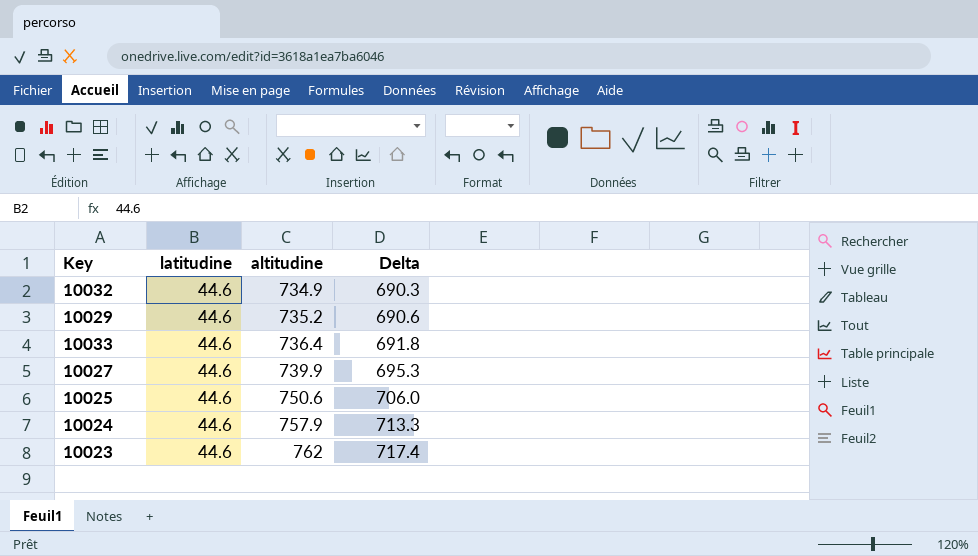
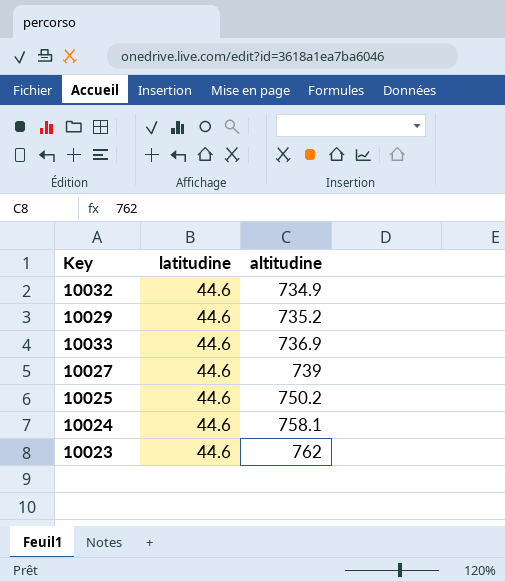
column Delta | formula: [altitudine] - [latitudine] -> none
10033 | altitudine: 736.4 -> 736.9
10027 | altitudine: 739.9 -> 739
10025 | altitudine: 750.6 -> 750.2
10024 | altitudine: 757.9 -> 758.1

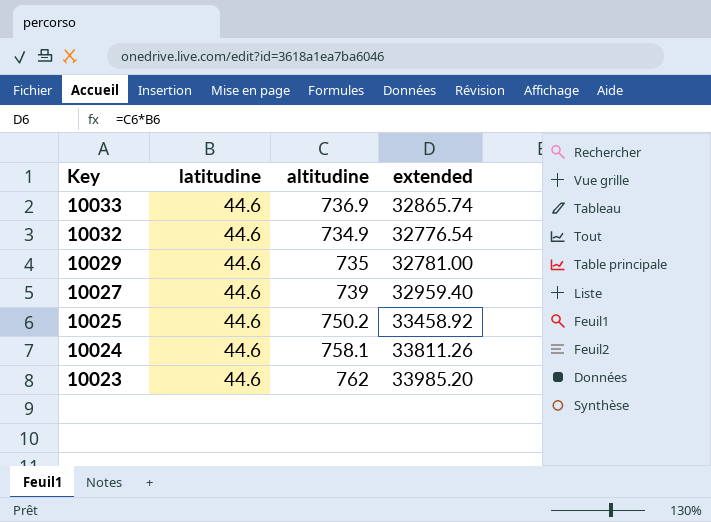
row order: altitudine ascending -> Key descending
column extended | formula: none -> [latitudine] * [altitudine]
10029 | altitudine: 735.2 -> 735

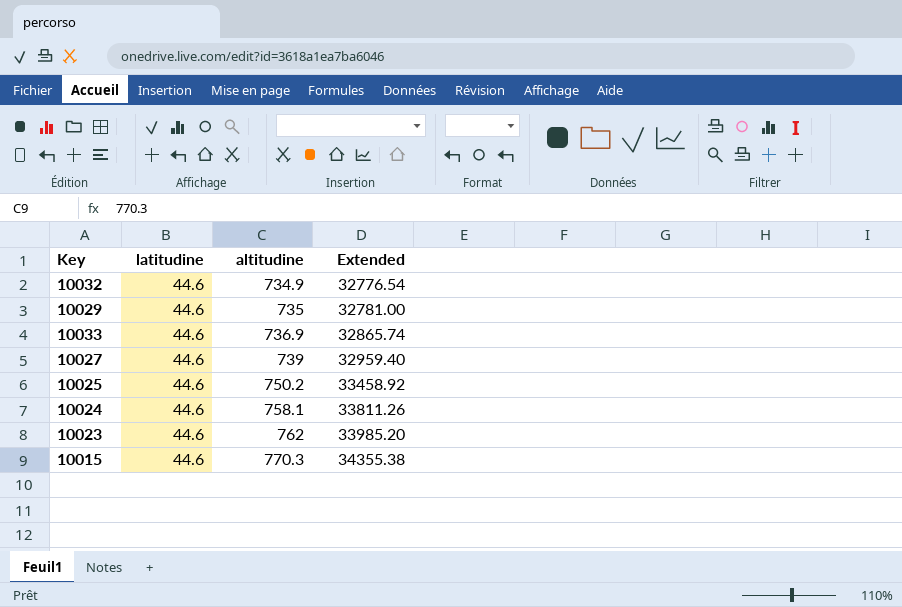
row order: Key descending -> altitudine ascending
column name: extended -> Extended
row 10015: none -> 44.6 | 770.3 | 34355.38

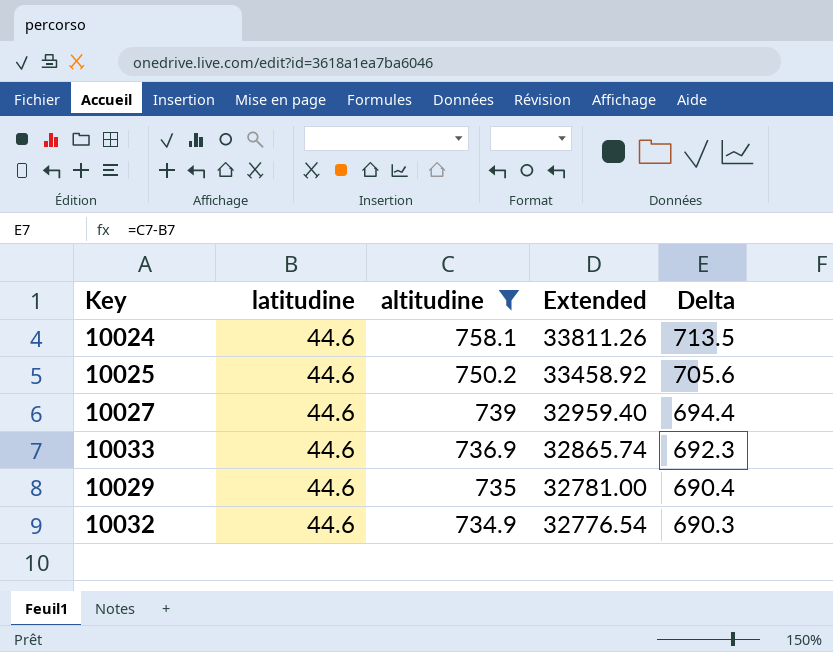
filter: none -> altitudine <= 758.1
row order: altitudine ascending -> altitudine descending
column Delta | formula: none -> [altitudine] - [latitudine]

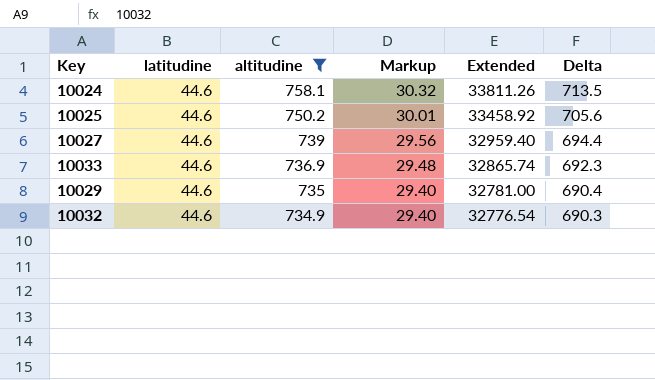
column Markup | formula: none -> [altitudine] * 0.04

